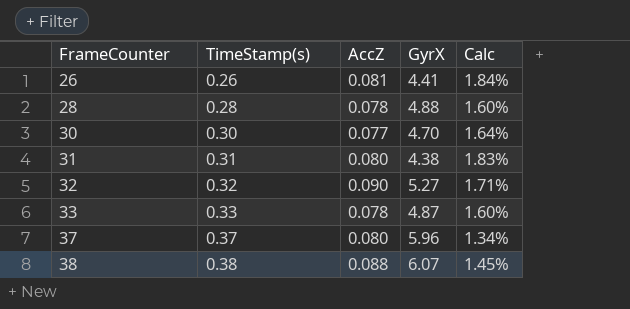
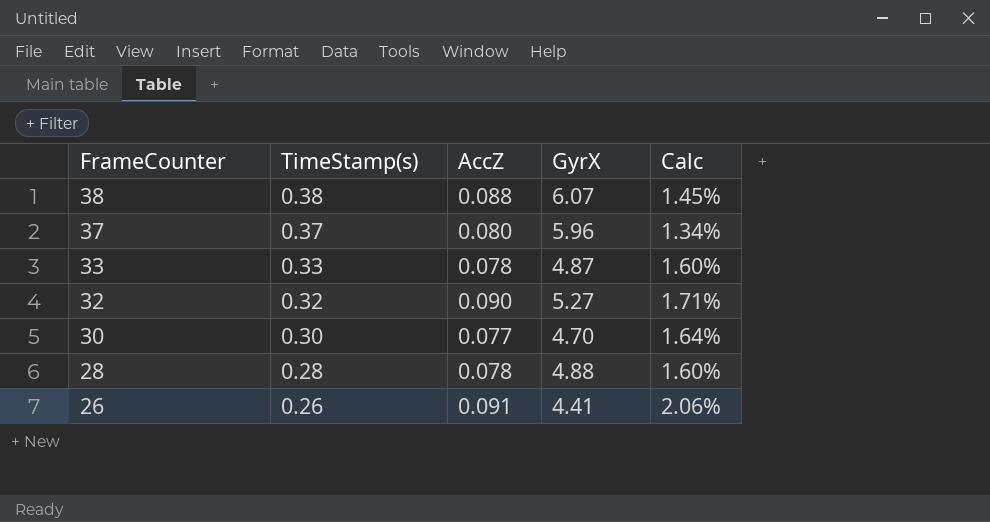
row order: FrameCounter ascending -> FrameCounter descending
row 31: 0.31 | 0.080 | 4.38 | 1.83% -> none
26 | AccZ: 0.081 -> 0.091
26 | Calc: 1.84% -> 2.06%

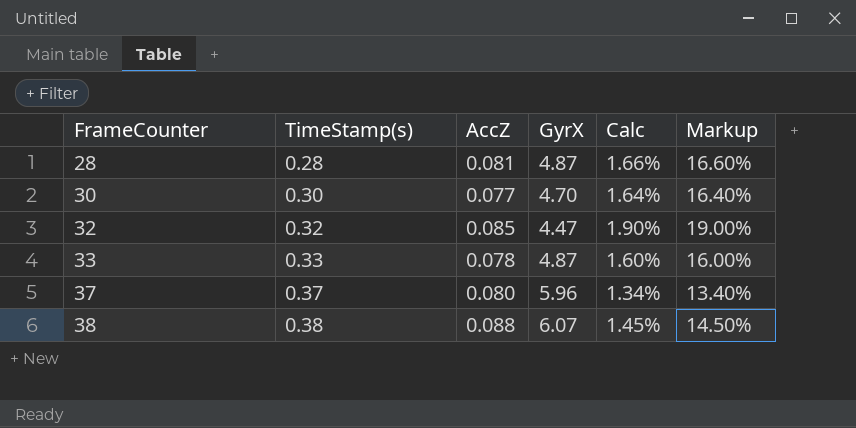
row order: FrameCounter descending -> FrameCounter ascending
column Markup | formula: none -> [Calc] * 10
row 26: 0.26 | 0.091 | 4.41 | 2.06% -> none
28 | AccZ: 0.078 -> 0.081
28 | GyrX: 4.88 -> 4.87
28 | Calc: 1.60% -> 1.66%
32 | AccZ: 0.090 -> 0.085
32 | GyrX: 5.27 -> 4.47
32 | Calc: 1.71% -> 1.90%

